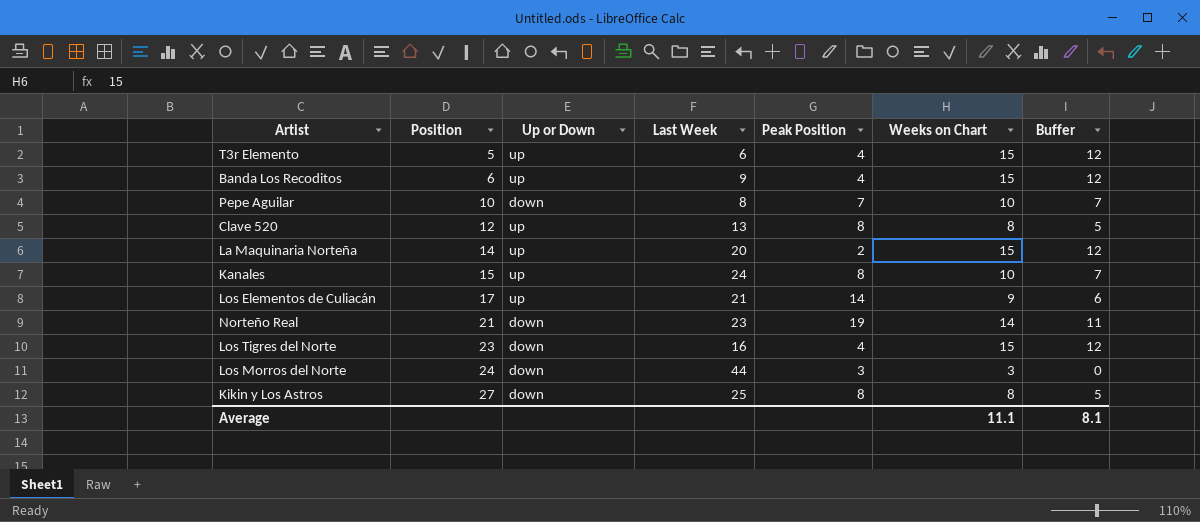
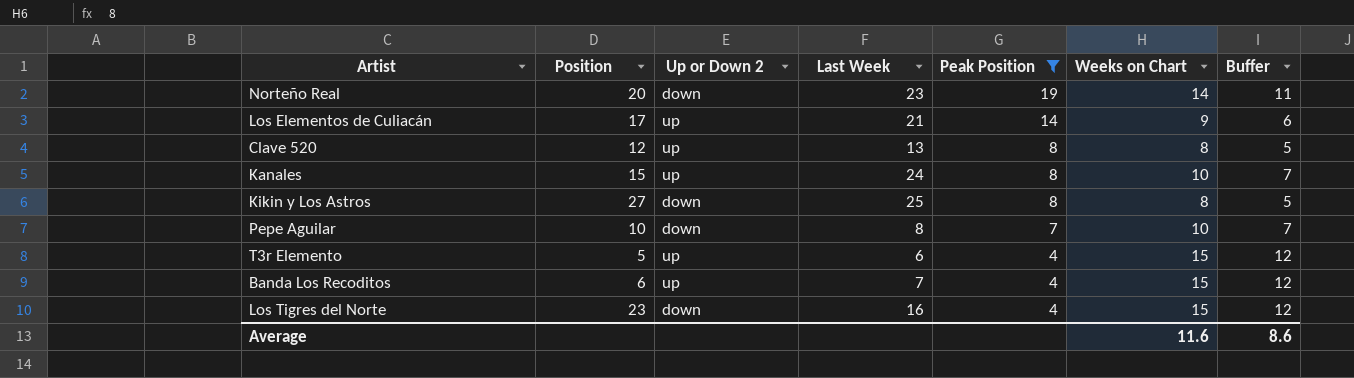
filter: none -> Peak Position >= 4
row order: Position ascending -> Peak Position descending
column name: Up or Down -> Up or Down 2
Norteño Real | Position: 21 -> 20
Banda Los Recoditos | Last Week: 9 -> 7
Average | Weeks on Chart: 11.1 -> 11.6
Average | Buffer: 8.1 -> 8.6

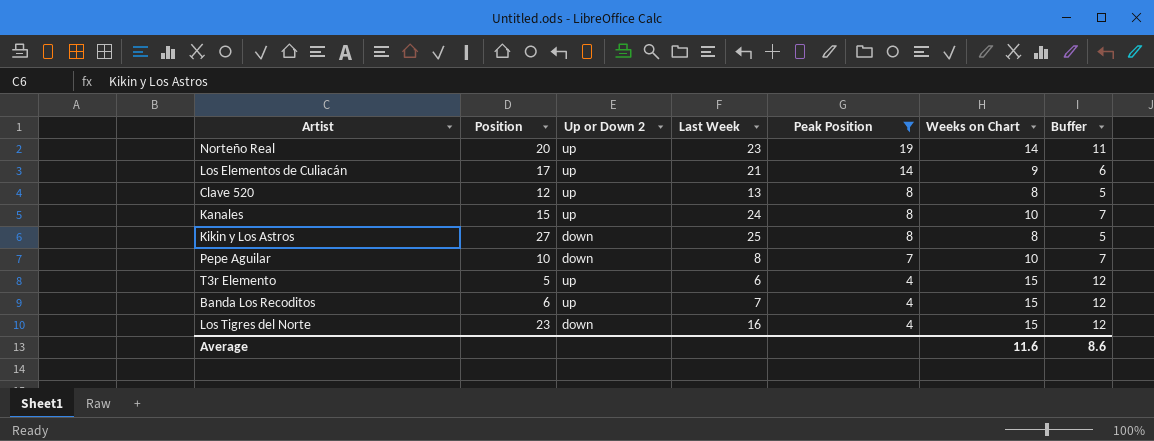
Norteño Real | Up or Down 2: down -> up

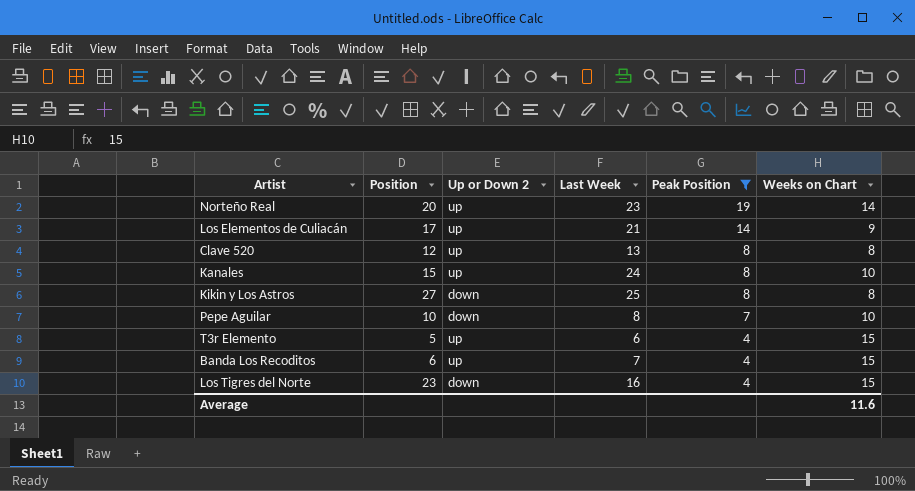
column Buffer | formula: [Weeks on Chart] - 3 -> none

